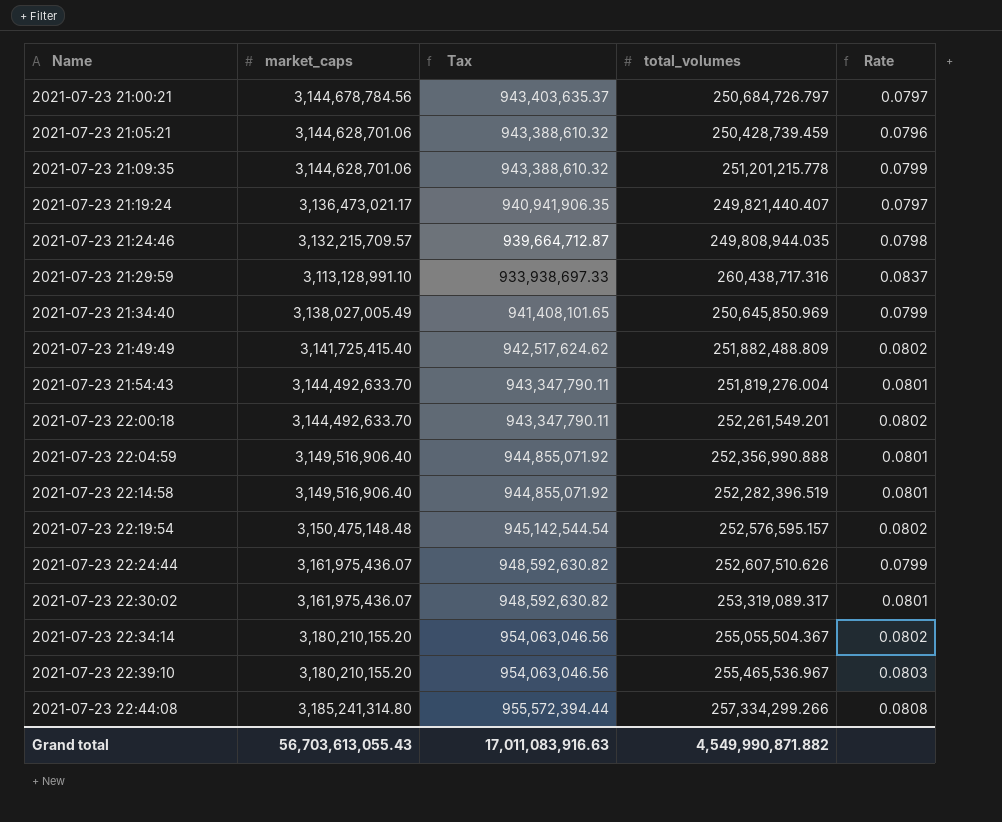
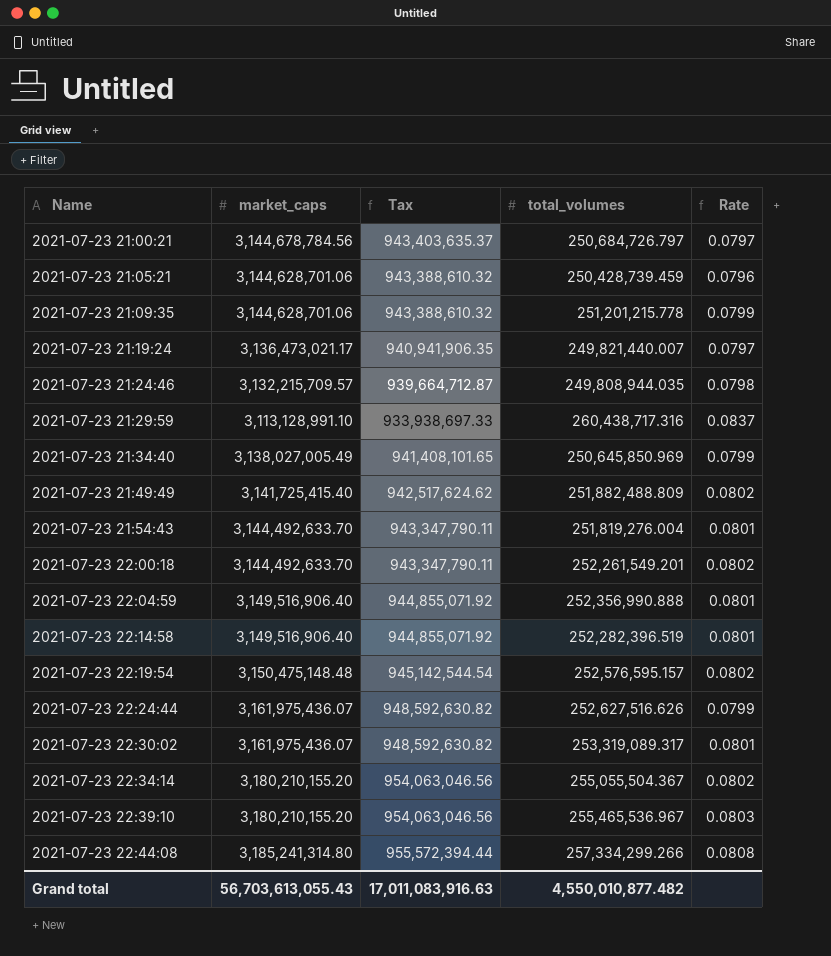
2021-07-23 21:19:24 | total_volumes: 249,821,440.407 -> 249,821,440.007
2021-07-23 22:24:44 | total_volumes: 252,607,510.626 -> 252,627,516.626
Grand total | total_volumes: 4,549,990,871.882 -> 4,550,010,877.482

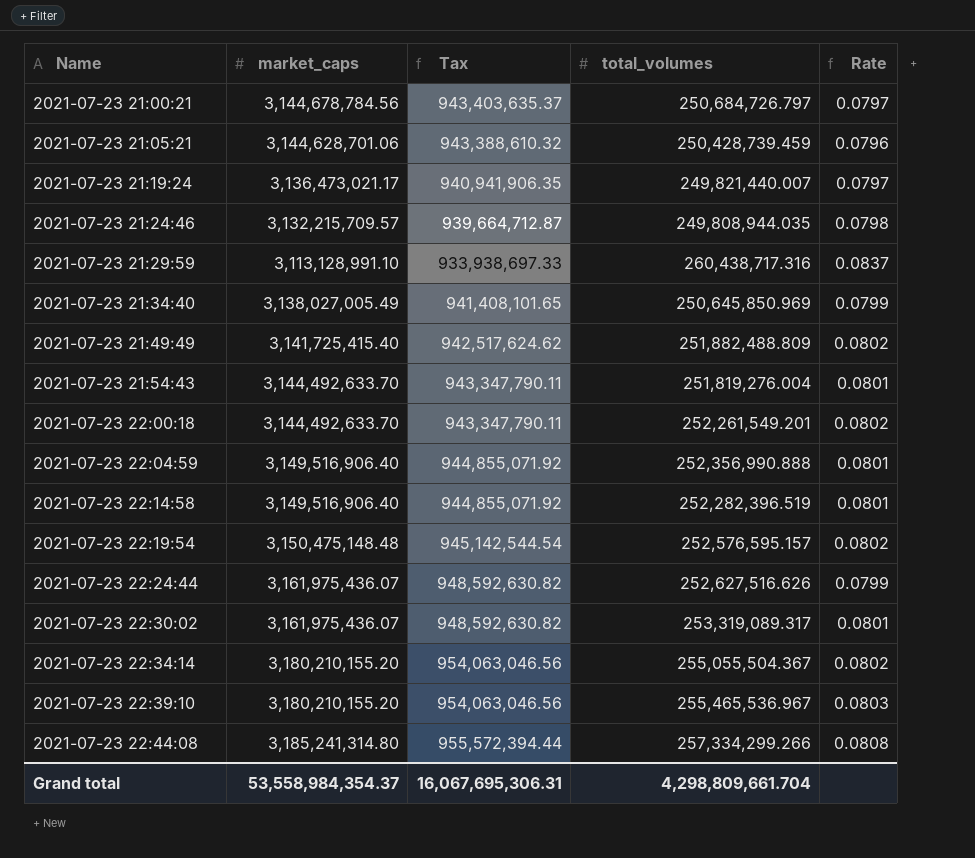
row 2021-07-23 21:09:35: 3,144,628,701.06 | 943,388,610.32 | 251,201,215.778 | 0.0799 -> none
Grand total | market_caps: 56,703,613,055.43 -> 53,558,984,354.37
Grand total | Tax: 17,011,083,916.63 -> 16,067,695,306.31
Grand total | total_volumes: 4,550,010,877.482 -> 4,298,809,661.704

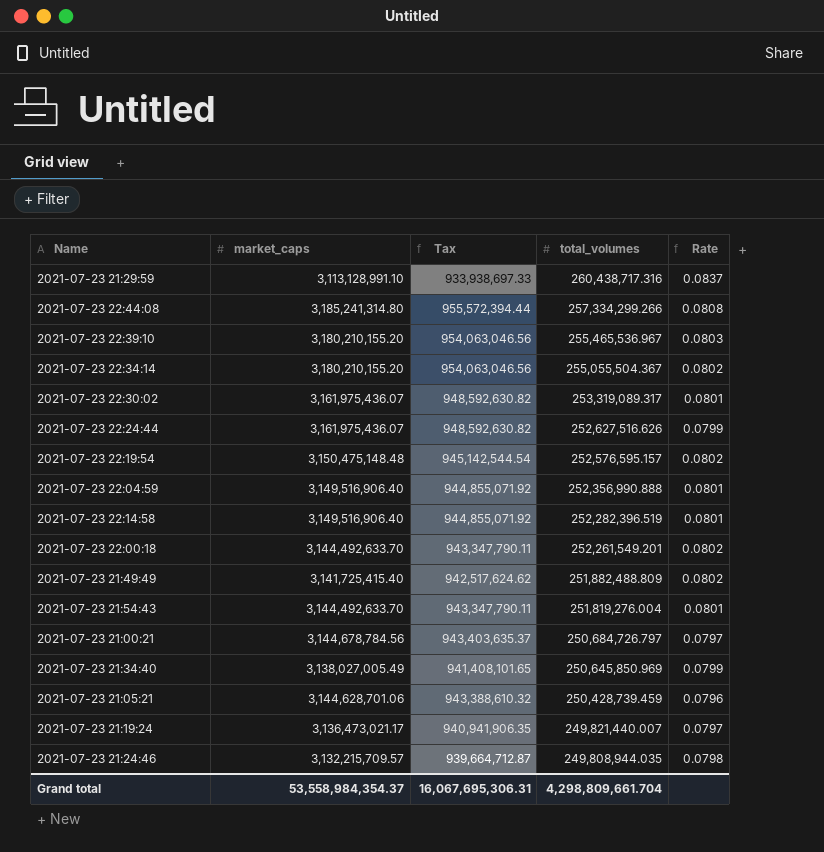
row order: Name ascending -> total_volumes descending

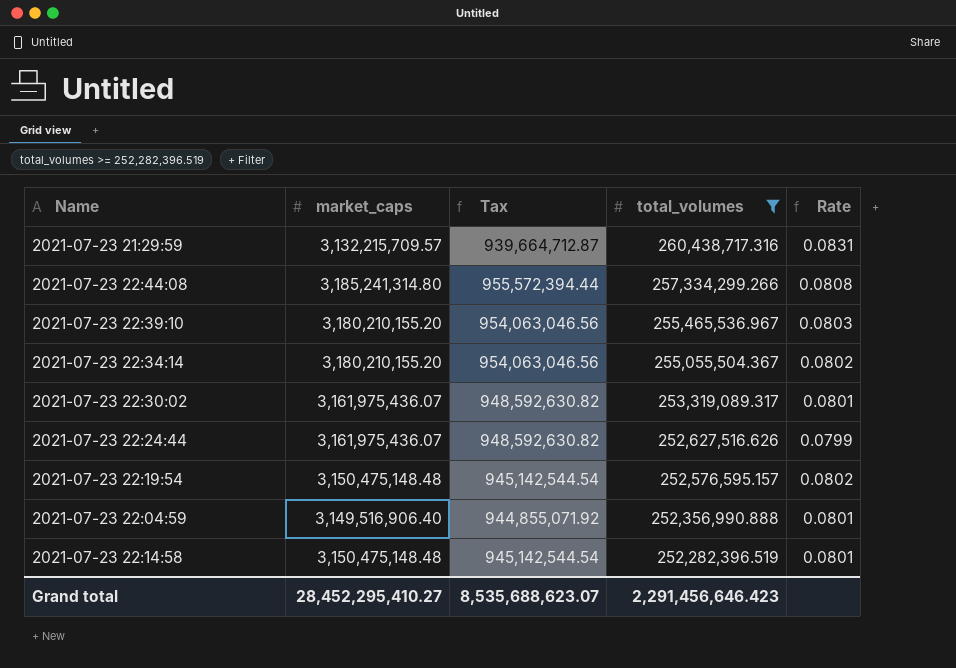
filter: none -> total_volumes >= 252,282,396.519
2021-07-23 21:29:59 | market_caps: 3,113,128,991.10 -> 3,132,215,709.57
2021-07-23 21:29:59 | Tax: 933,938,697.33 -> 939,664,712.87
2021-07-23 21:29:59 | Rate: 0.0837 -> 0.0831
2021-07-23 22:14:58 | market_caps: 3,149,516,906.40 -> 3,150,475,148.48
2021-07-23 22:14:58 | Tax: 944,855,071.92 -> 945,142,544.54
Grand total | market_caps: 53,558,984,354.37 -> 28,452,295,410.27
Grand total | Tax: 16,067,695,306.31 -> 8,535,688,623.07
Grand total | total_volumes: 4,298,809,661.704 -> 2,291,456,646.423

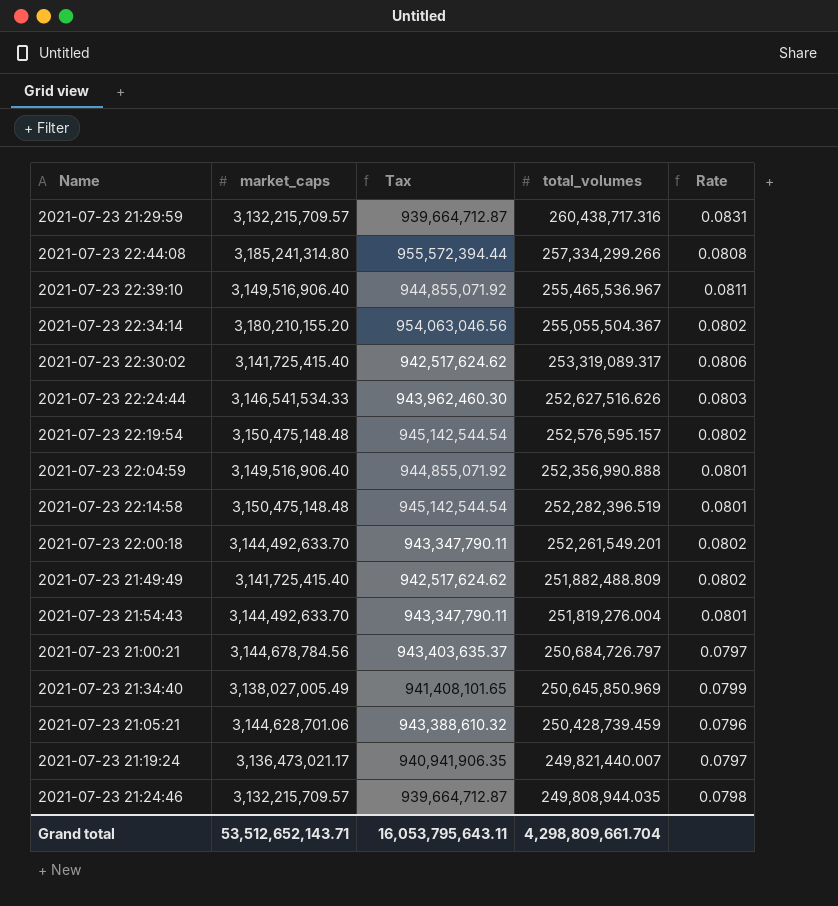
filter: total_volumes >= 252,282,396.519 -> none
2021-07-23 22:39:10 | market_caps: 3,180,210,155.20 -> 3,149,516,906.40
2021-07-23 22:39:10 | Tax: 954,063,046.56 -> 944,855,071.92
2021-07-23 22:39:10 | Rate: 0.0803 -> 0.0811
2021-07-23 22:30:02 | market_caps: 3,161,975,436.07 -> 3,141,725,415.40
2021-07-23 22:30:02 | Tax: 948,592,630.82 -> 942,517,624.62
2021-07-23 22:30:02 | Rate: 0.0801 -> 0.0806
2021-07-23 22:24:44 | market_caps: 3,161,975,436.07 -> 3,146,541,534.33
2021-07-23 22:24:44 | Tax: 948,592,630.82 -> 943,962,460.30
2021-07-23 22:24:44 | Rate: 0.0799 -> 0.0803
Grand total | market_caps: 28,452,295,410.27 -> 53,512,652,143.71
Grand total | Tax: 8,535,688,623.07 -> 16,053,795,643.11
Grand total | total_volumes: 2,291,456,646.423 -> 4,298,809,661.704

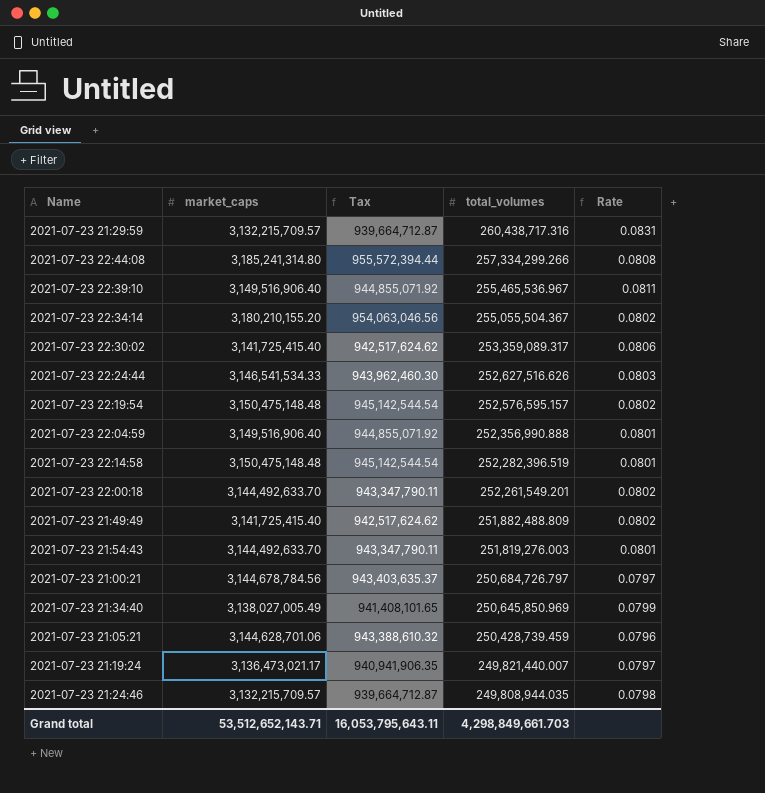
2021-07-23 22:30:02 | total_volumes: 253,319,089.317 -> 253,359,089.317
2021-07-23 21:54:43 | total_volumes: 251,819,276.004 -> 251,819,276.003
Grand total | total_volumes: 4,298,809,661.704 -> 4,298,849,661.703

